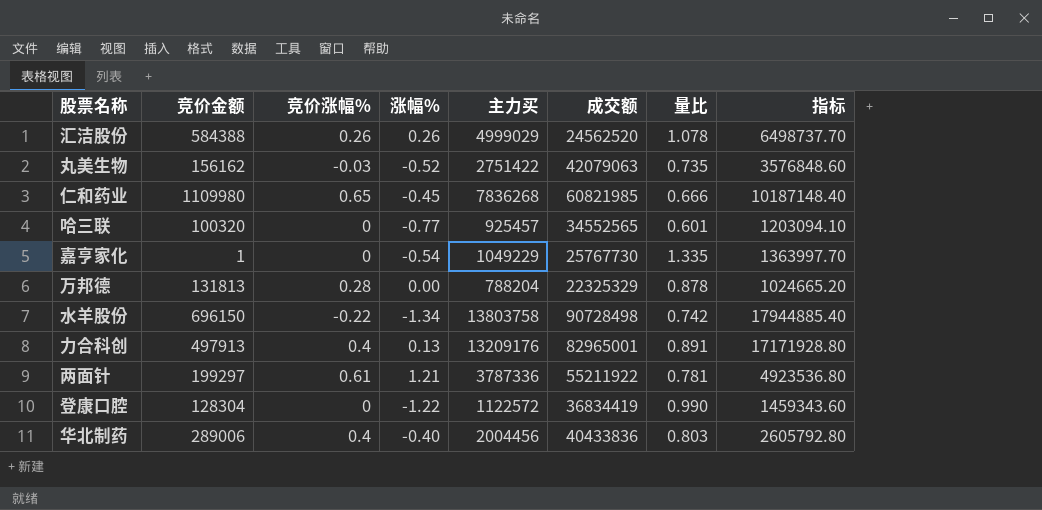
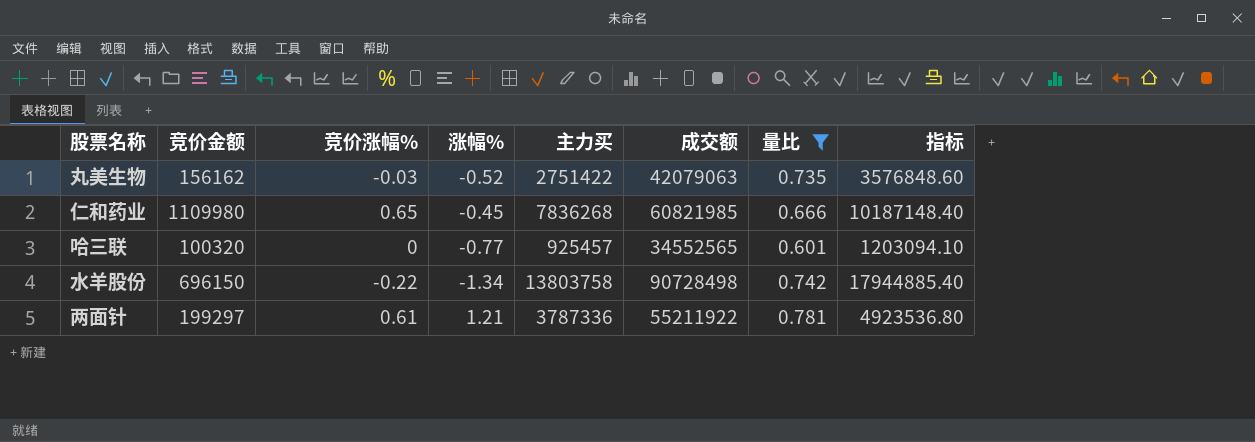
filter: none -> 量比 <= 0.781

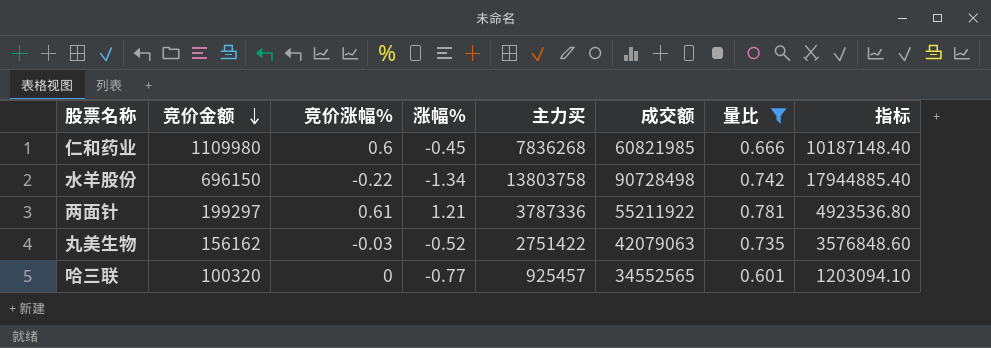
row order: none -> 竞价金额 descending
仁和药业 | 竞价涨幅%: 0.65 -> 0.6

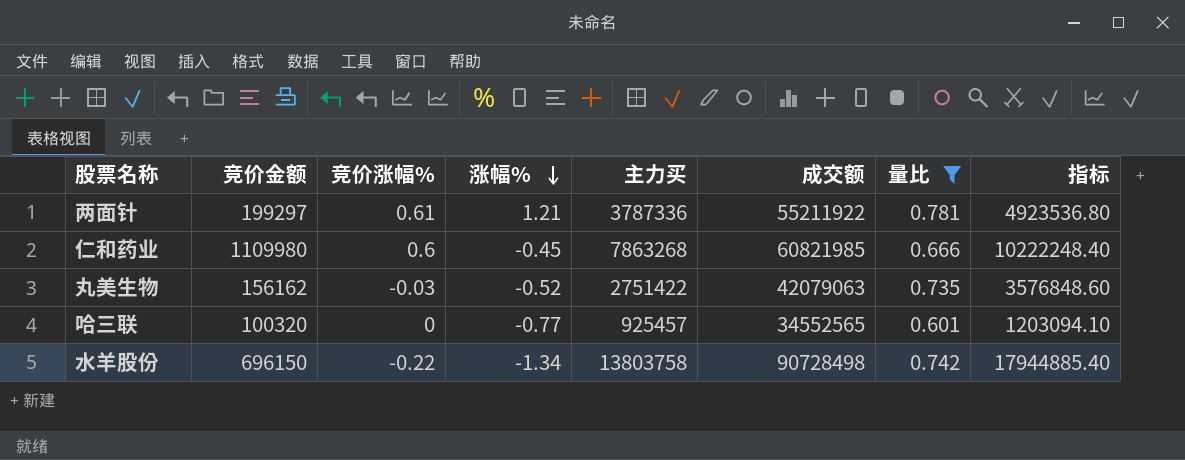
row order: 竞价金额 descending -> 涨幅% descending
仁和药业 | 主力买: 7836268 -> 7863268
仁和药业 | 指标: 10187148.40 -> 10222248.40

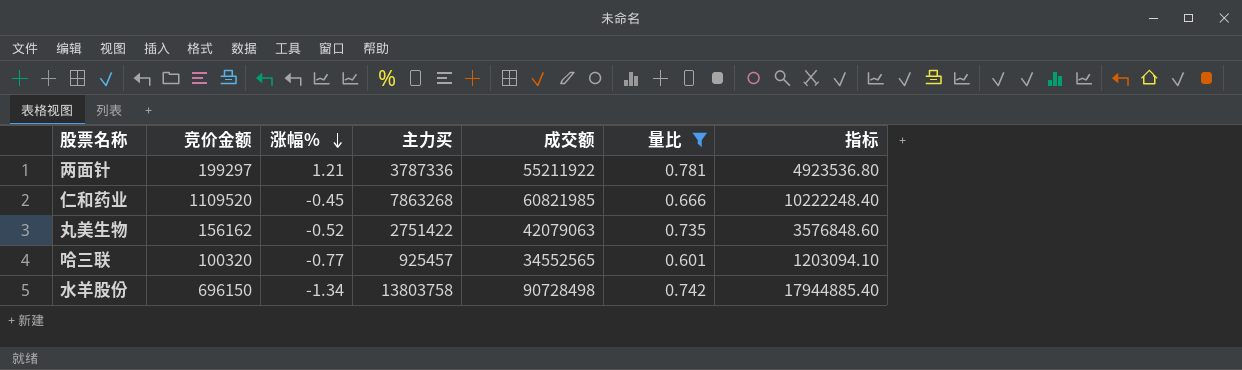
column 竞价涨幅% | position: 3 -> none
仁和药业 | 竞价金额: 1109980 -> 1109520

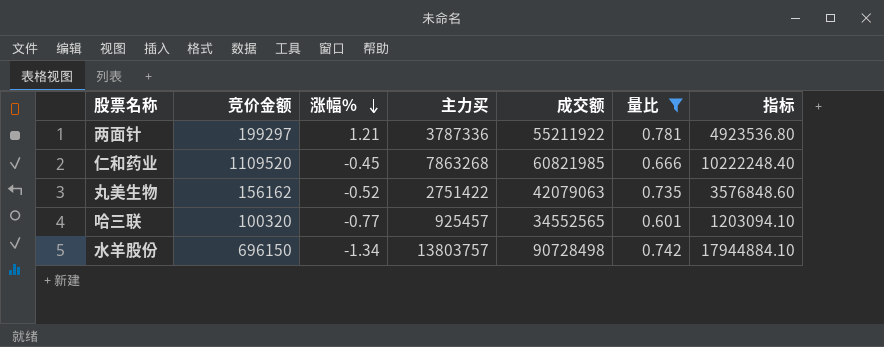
水羊股份 | 主力买: 13803758 -> 13803757
水羊股份 | 指标: 17944885.40 -> 17944884.10

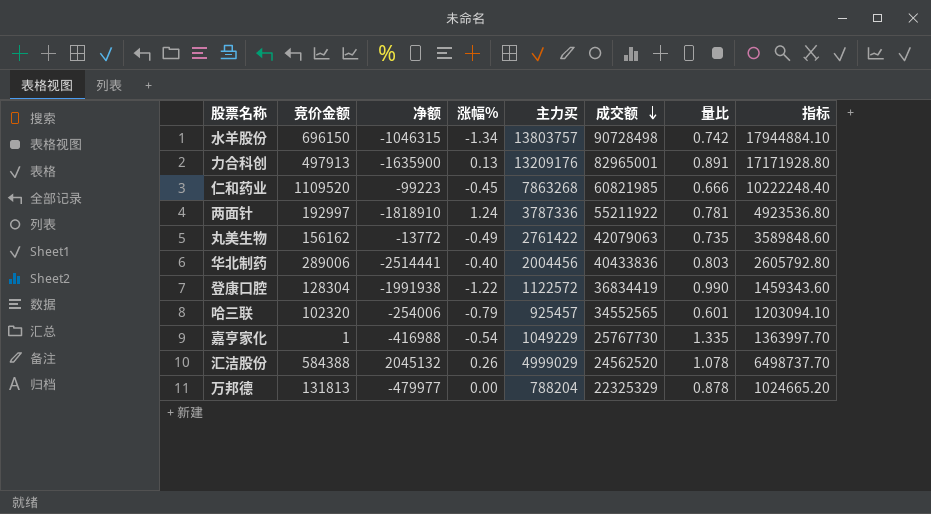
filter: 量比 <= 0.781 -> none
row order: 涨幅% descending -> 成交额 descending
column 净额 | position: none -> 3
两面针 | 竞价金额: 199297 -> 192997
两面针 | 涨幅%: 1.21 -> 1.24
丸美生物 | 涨幅%: -0.52 -> -0.49
丸美生物 | 主力买: 2751422 -> 2761422
丸美生物 | 指标: 3576848.60 -> 3589848.60
哈三联 | 竞价金额: 100320 -> 102320
哈三联 | 涨幅%: -0.77 -> -0.79

